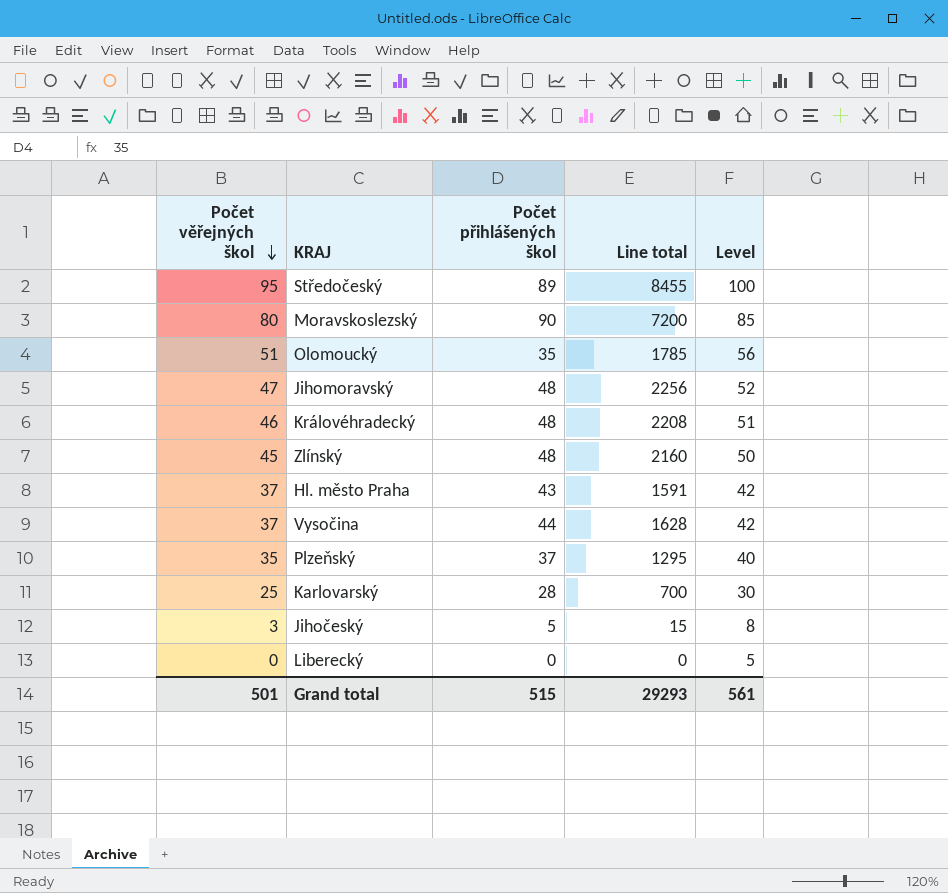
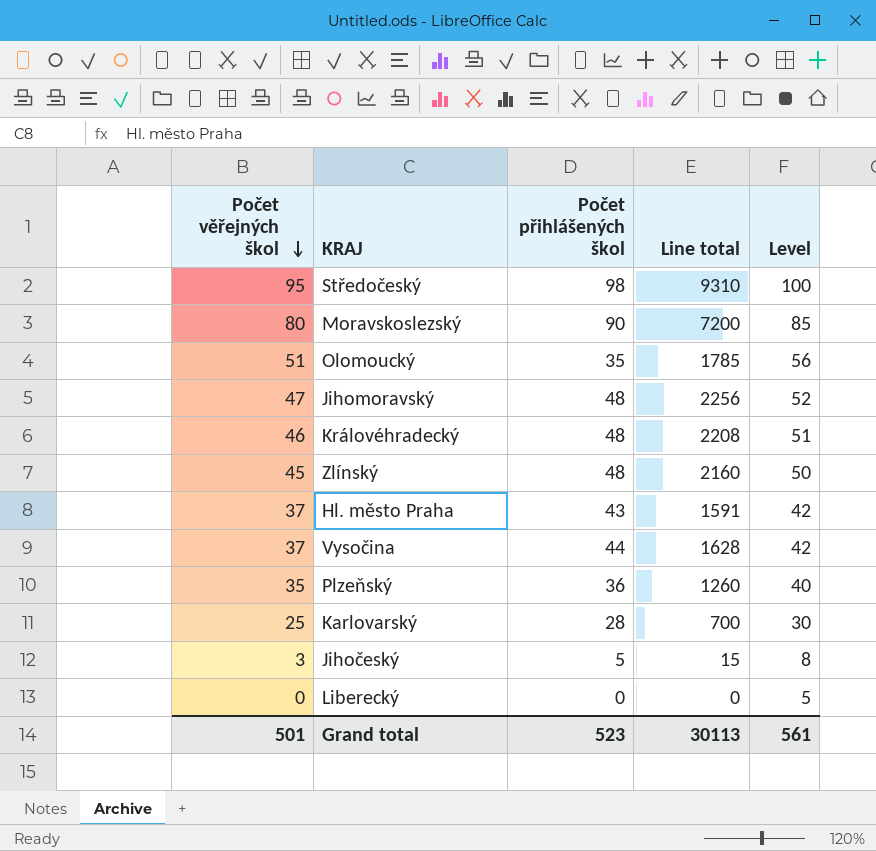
Středočeský | Počet přihlášených škol: 89 -> 98
Středočeský | Line total: 8455 -> 9310
Plzeňský | Počet přihlášených škol: 37 -> 36
Plzeňský | Line total: 1295 -> 1260
Grand total | Počet přihlášených škol: 515 -> 523
Grand total | Line total: 29293 -> 30113

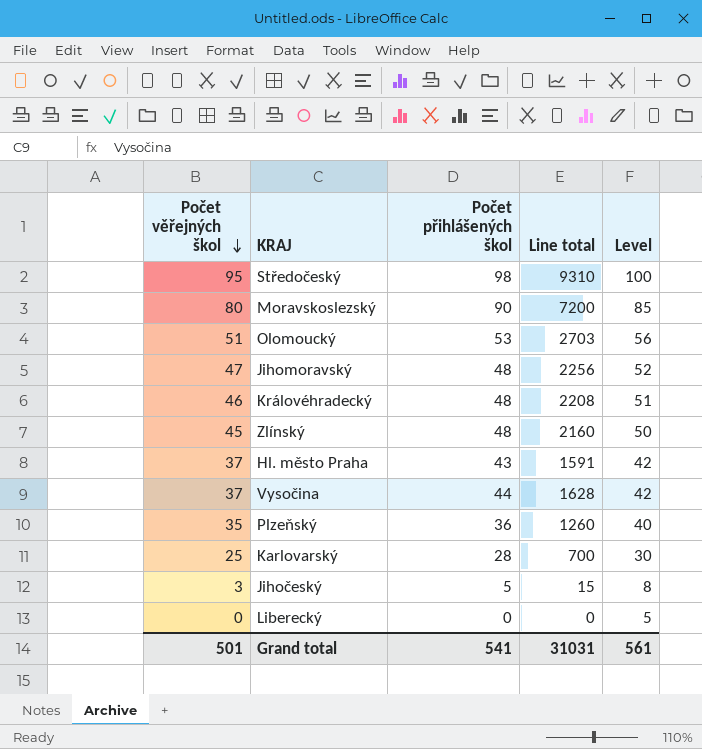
Olomoucký | Počet přihlášených škol: 35 -> 53
Olomoucký | Line total: 1785 -> 2703
Grand total | Počet přihlášených škol: 523 -> 541
Grand total | Line total: 30113 -> 31031

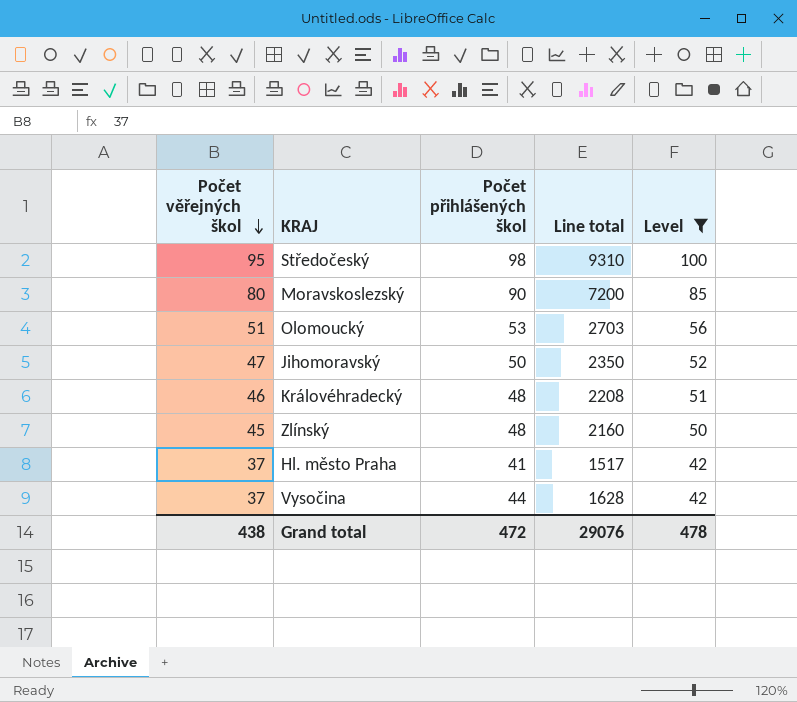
filter: none -> Level >= 42
Jihomoravský | Počet přihlášených škol: 48 -> 50
Jihomoravský | Line total: 2256 -> 2350
Hl. město Praha | Počet přihlášených škol: 43 -> 41
Hl. město Praha | Line total: 1591 -> 1517
Grand total | Počet věřejných škol: 501 -> 438
Grand total | Počet přihlášených škol: 541 -> 472
Grand total | Line total: 31031 -> 29076
Grand total | Level: 561 -> 478

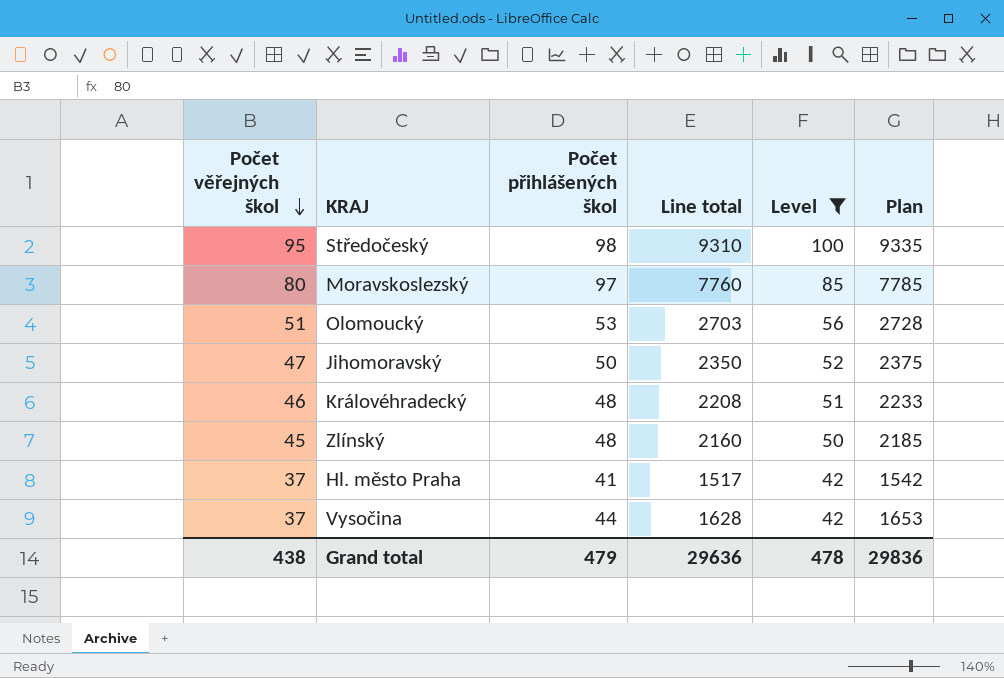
column Plan | formula: none -> [Line total] + 25
Moravskoslezský | Počet přihlášených škol: 90 -> 97
Moravskoslezský | Line total: 7200 -> 7760
Grand total | Počet přihlášených škol: 472 -> 479
Grand total | Line total: 29076 -> 29636

